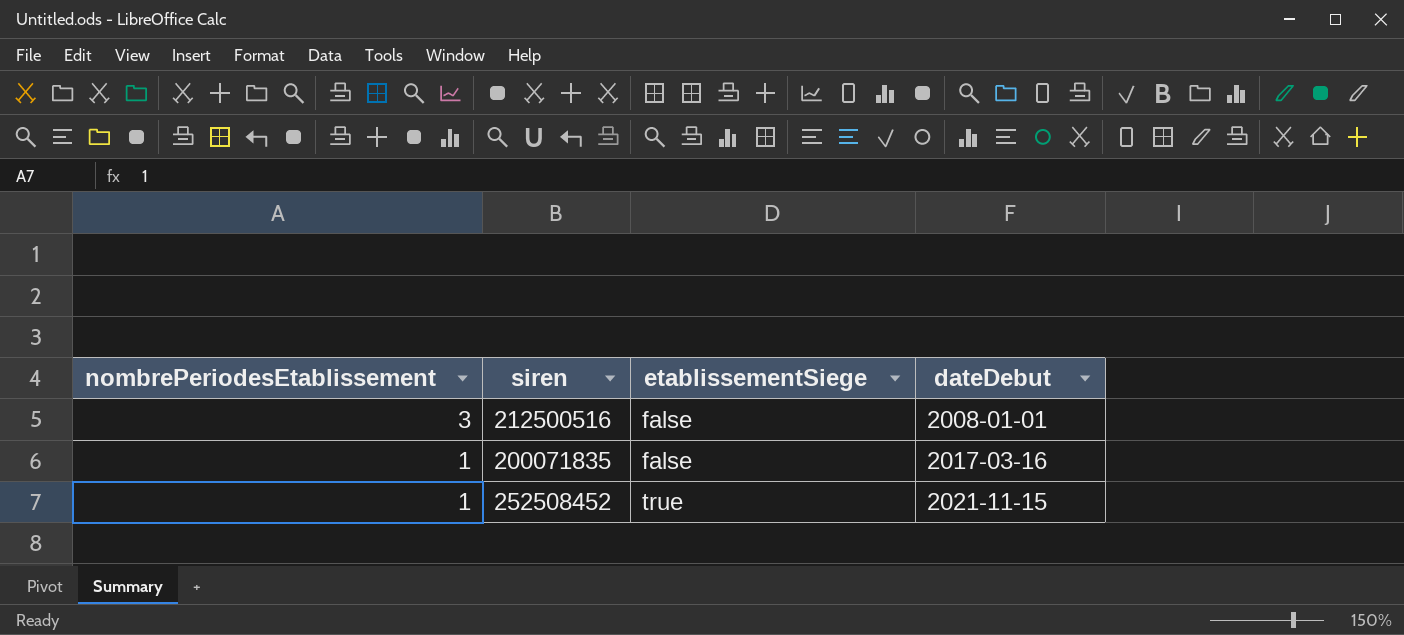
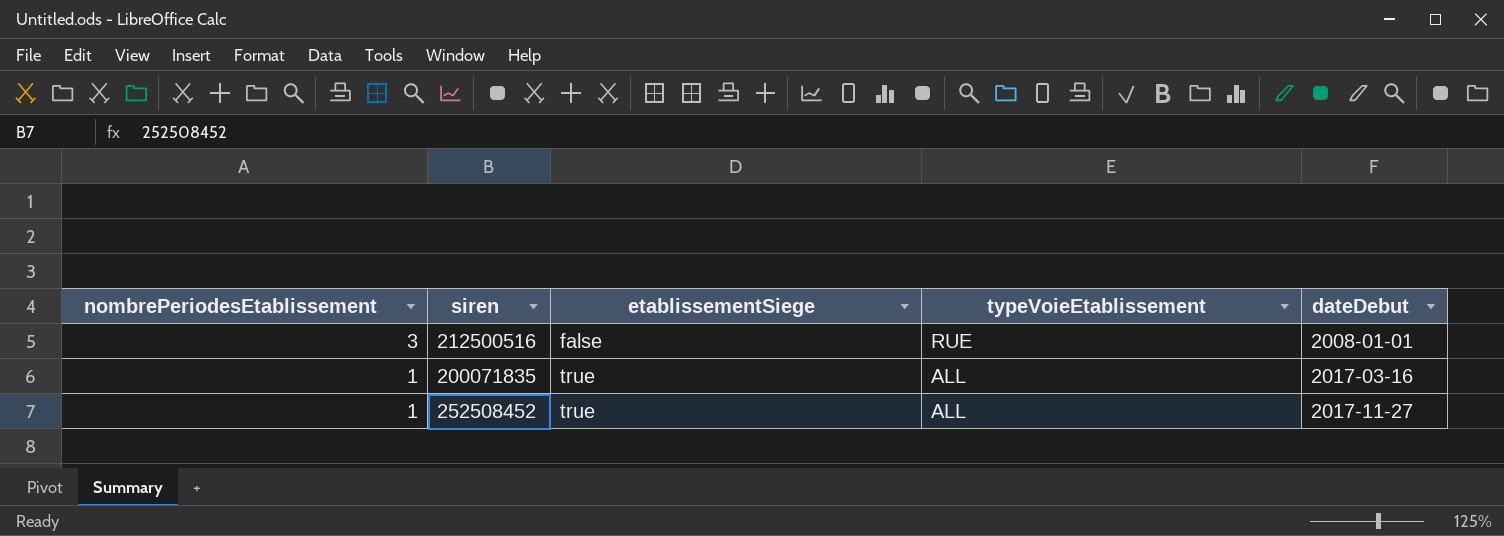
column typeVoieEtablissement | position: none -> 4
200071835 | etablissementSiege: false -> true
252508452 | dateDebut: 2021-11-15 -> 2017-11-27

